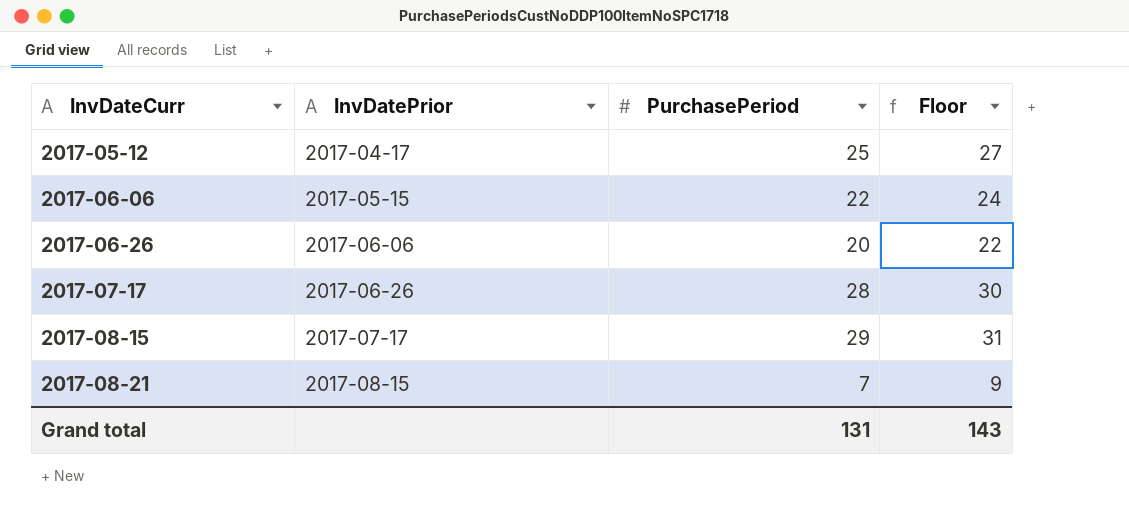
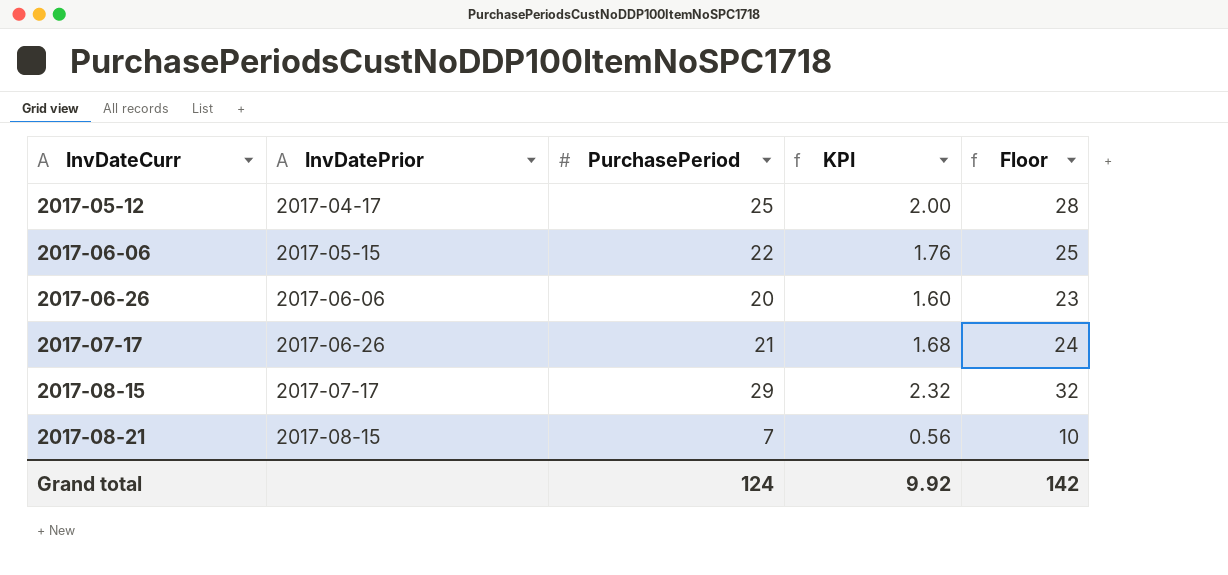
column KPI | formula: none -> [PurchasePeriod] * 0.08
column Floor | formula: [PurchasePeriod] + 2 -> [PurchasePeriod] + 3
2017-07-17 | PurchasePeriod: 28 -> 21
Grand total | PurchasePeriod: 131 -> 124
Grand total | Floor: 143 -> 142

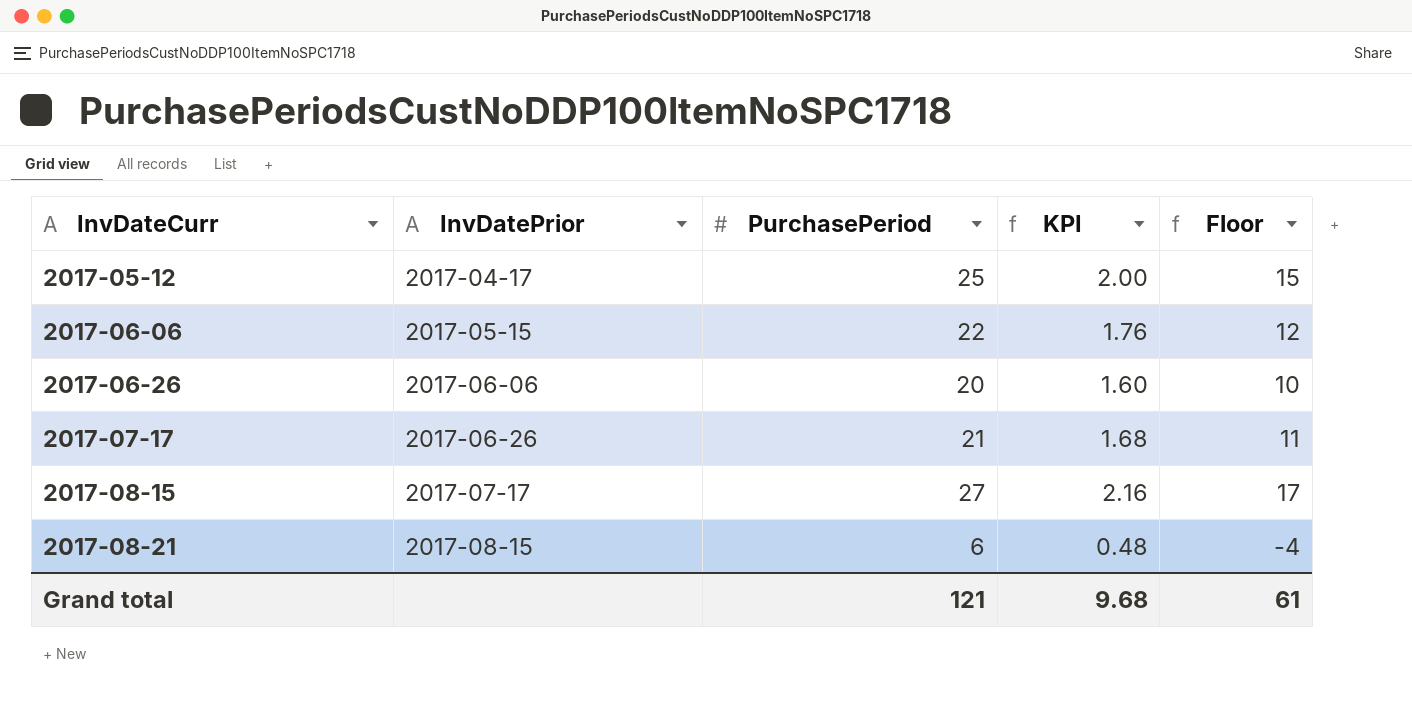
column Floor | formula: [PurchasePeriod] + 3 -> [PurchasePeriod] - 10
2017-08-15 | PurchasePeriod: 29 -> 27
2017-08-15 | KPI: 2.32 -> 2.16
2017-08-21 | PurchasePeriod: 7 -> 6
2017-08-21 | KPI: 0.56 -> 0.48
Grand total | PurchasePeriod: 124 -> 121
Grand total | KPI: 9.92 -> 9.68
Grand total | Floor: 142 -> 61

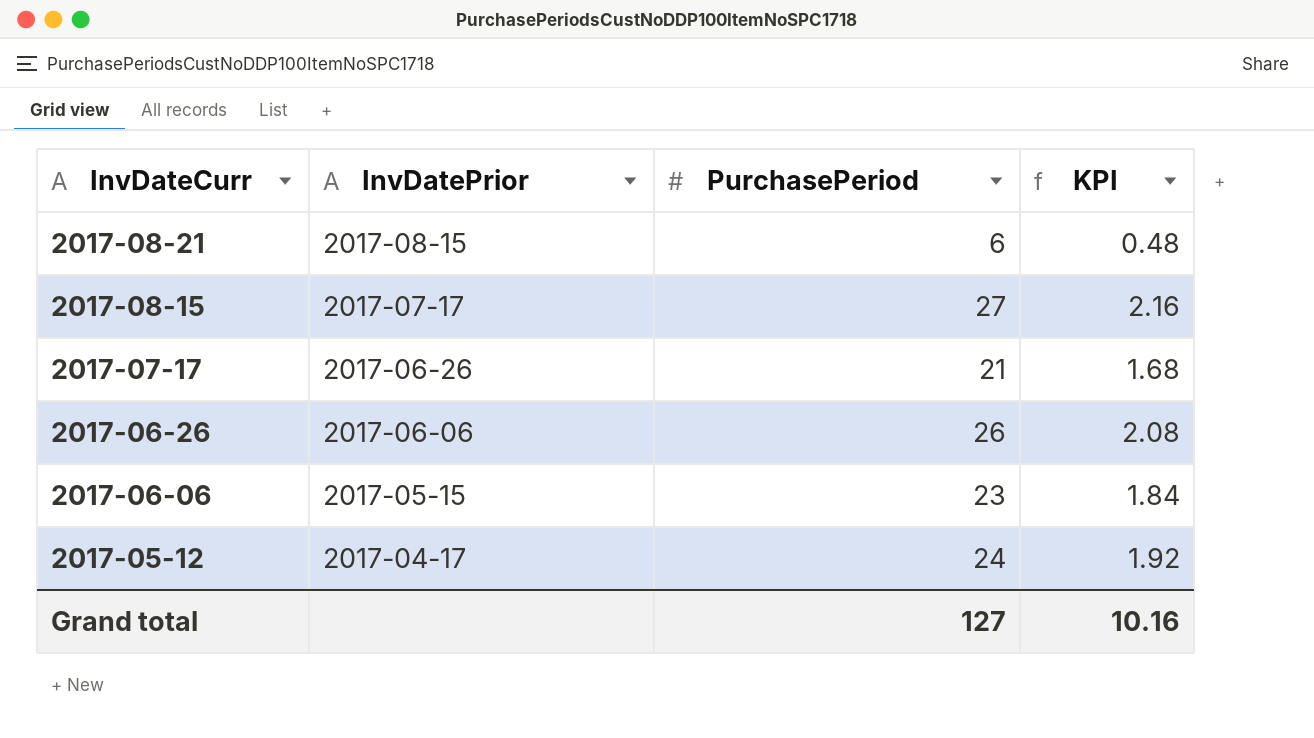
row order: InvDateCurr ascending -> InvDateCurr descending
column Floor | formula: [PurchasePeriod] - 10 -> none
2017-06-26 | PurchasePeriod: 20 -> 26
2017-06-26 | KPI: 1.60 -> 2.08
2017-06-06 | PurchasePeriod: 22 -> 23
2017-06-06 | KPI: 1.76 -> 1.84
2017-05-12 | PurchasePeriod: 25 -> 24
2017-05-12 | KPI: 2.00 -> 1.92
Grand total | PurchasePeriod: 121 -> 127
Grand total | KPI: 9.68 -> 10.16

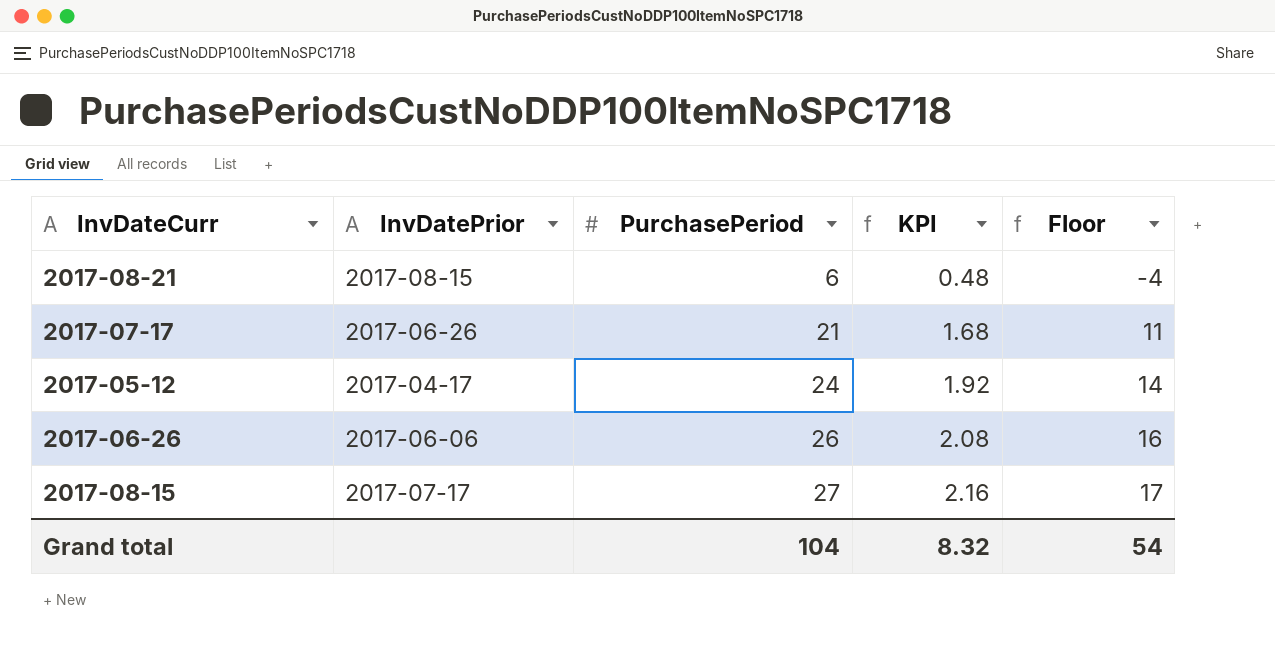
row order: InvDateCurr descending -> PurchasePeriod ascending
column Floor | formula: none -> [PurchasePeriod] - 10
row 2017-06-06: 2017-05-15 | 23 | 1.84 -> none
Grand total | PurchasePeriod: 127 -> 104
Grand total | KPI: 10.16 -> 8.32

